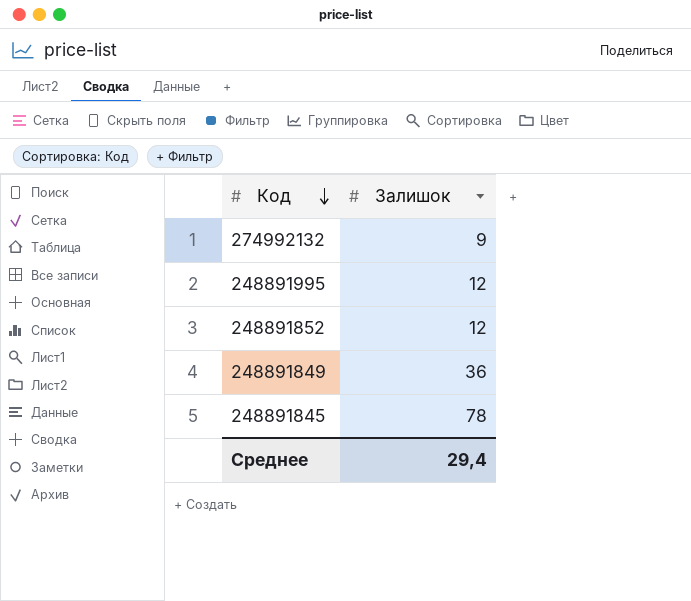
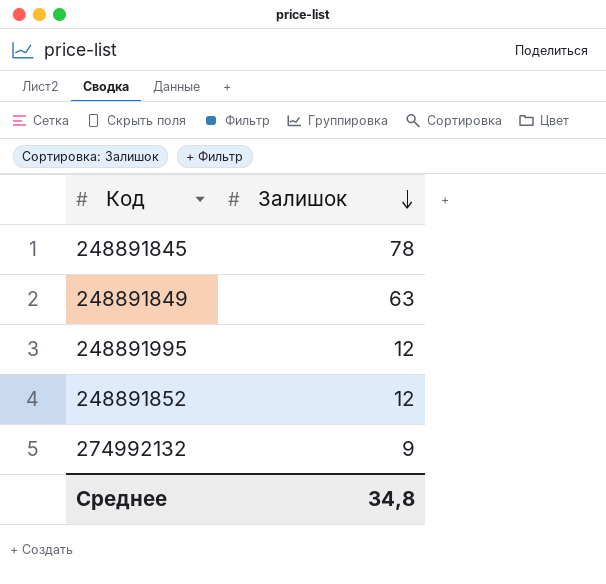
row order: Код descending -> Залишок descending
248891849 | Залишок: 36 -> 63
Среднее | Залишок: 29,4 -> 34,8

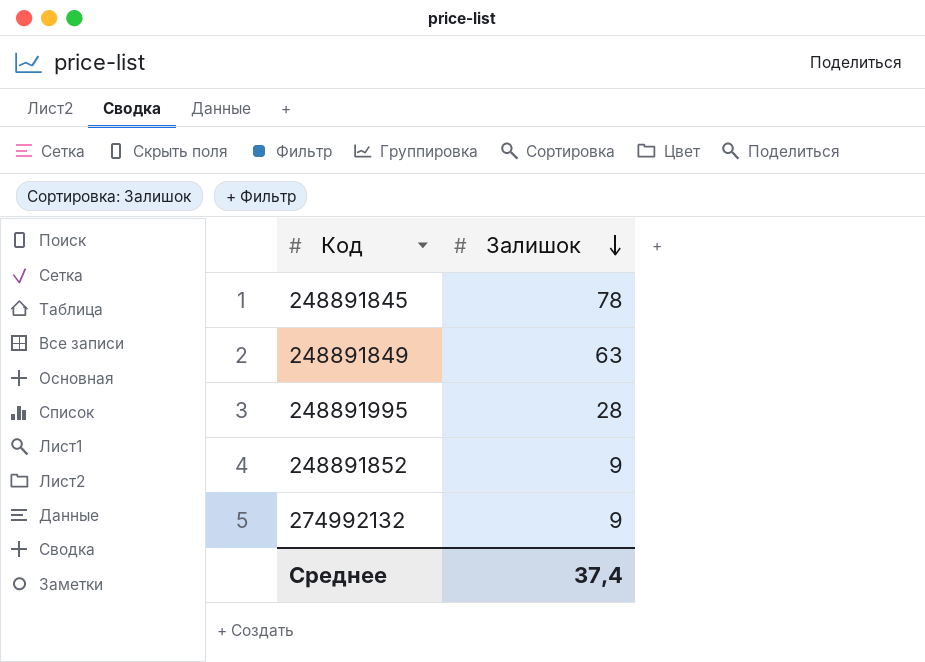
248891995 | Залишок: 12 -> 28
248891852 | Залишок: 12 -> 9
Среднее | Залишок: 34,8 -> 37,4

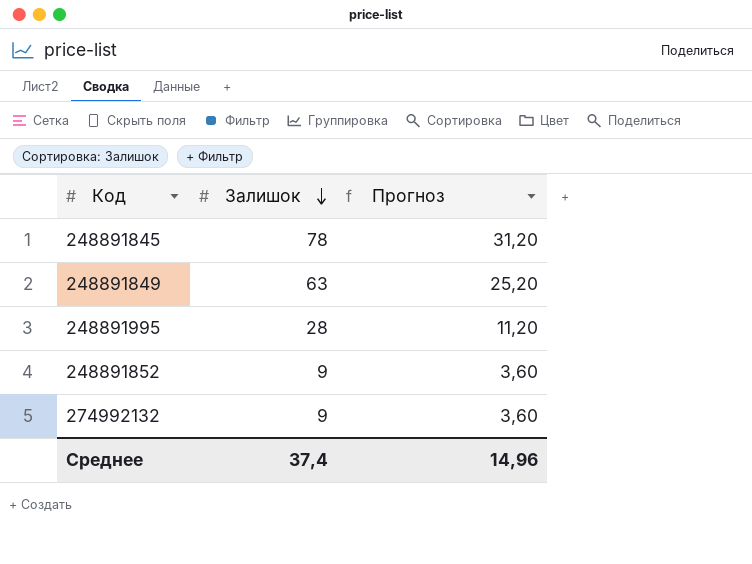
column Прогноз | formula: none -> [Залишок] * 0,4

